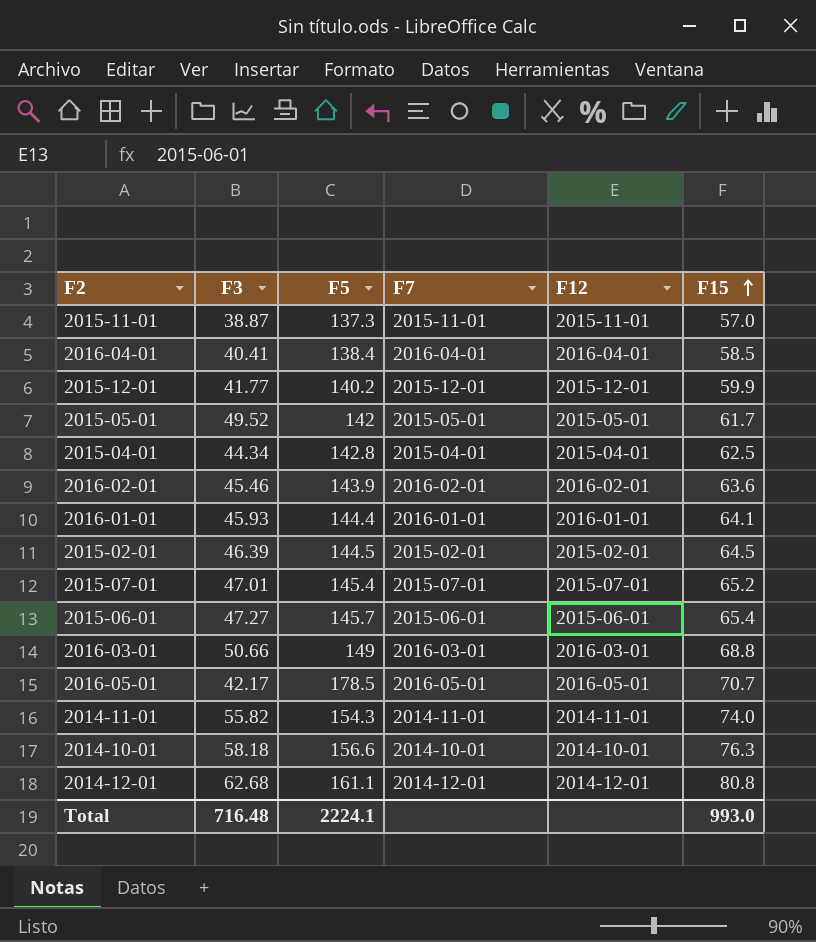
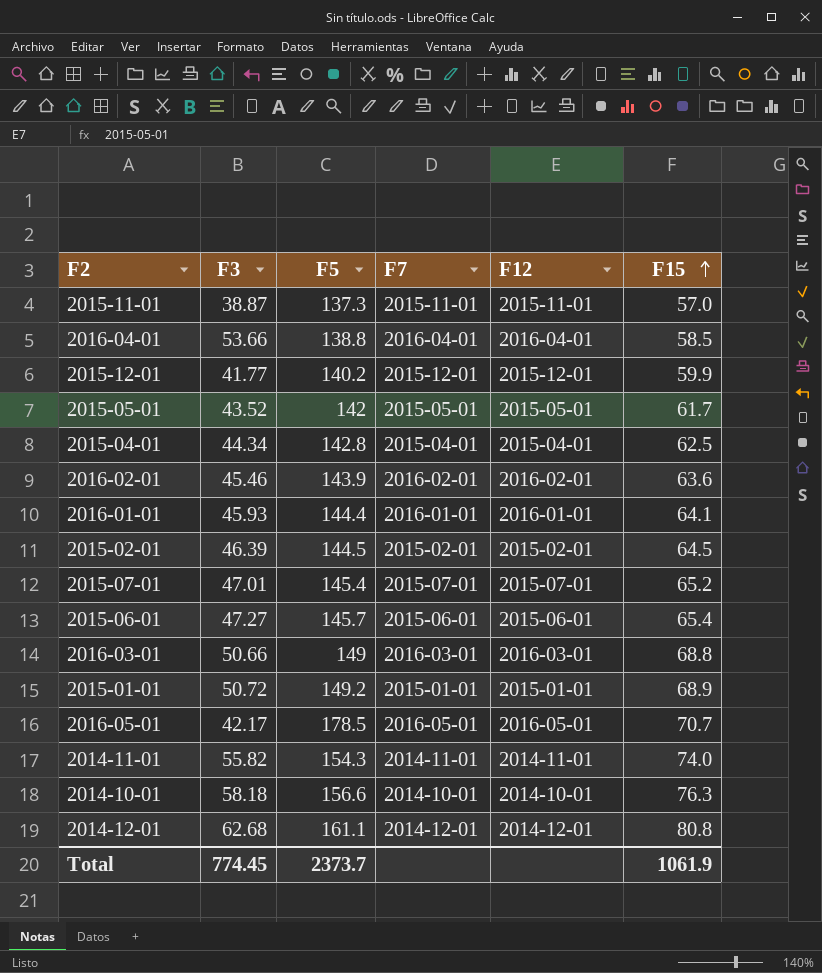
2016-04-01 | F3: 40.41 -> 53.66
2016-04-01 | F5: 138.4 -> 138.8
2015-05-01 | F3: 49.52 -> 43.52
row 2015-01-01: none -> 50.72 | 149.2 | 2015-01-01 | 2015-01-01 | 68.9
Total | F3: 716.48 -> 774.45
Total | F5: 2224.1 -> 2373.7
Total | F15: 993.0 -> 1061.9

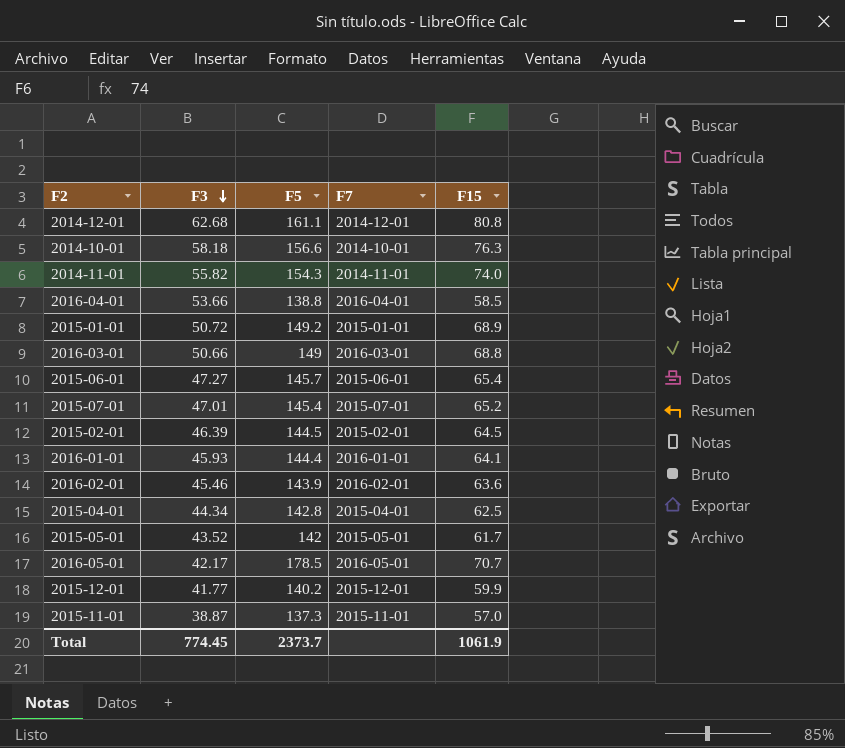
row order: F15 ascending -> F3 descending
column F12 | position: 5 -> none

